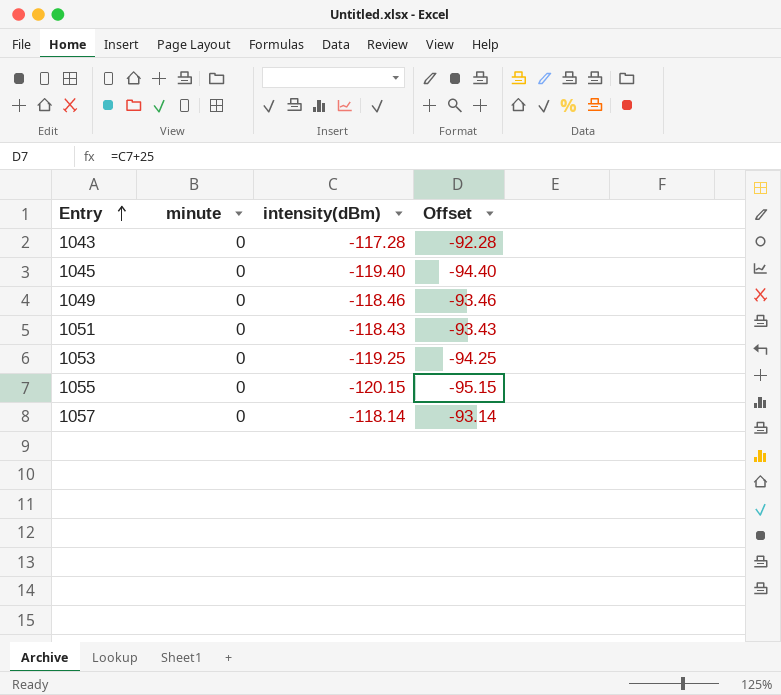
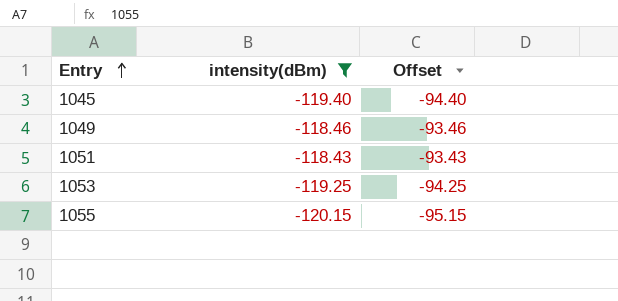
filter: none -> intensity(dBm) <= -118.43
column minute | position: 2 -> none

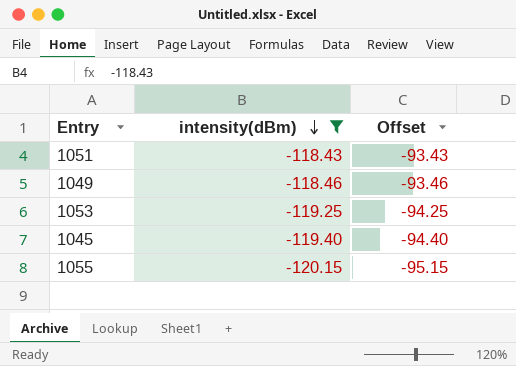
row order: Entry ascending -> intensity(dBm) descending

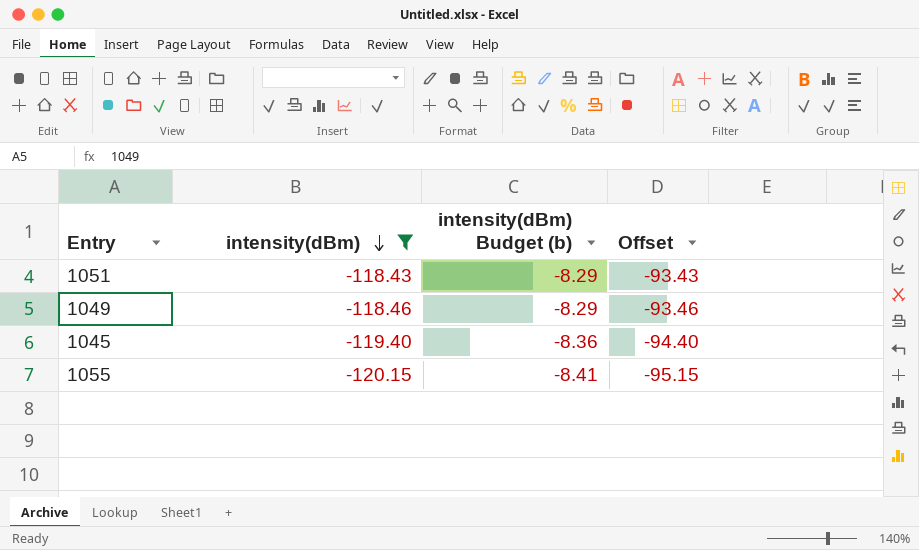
column intensity(dBm) Budget (b) | formula: none -> [intensity(dBm)] * 0.07
row 1053: -119.25 | -94.25 -> none

